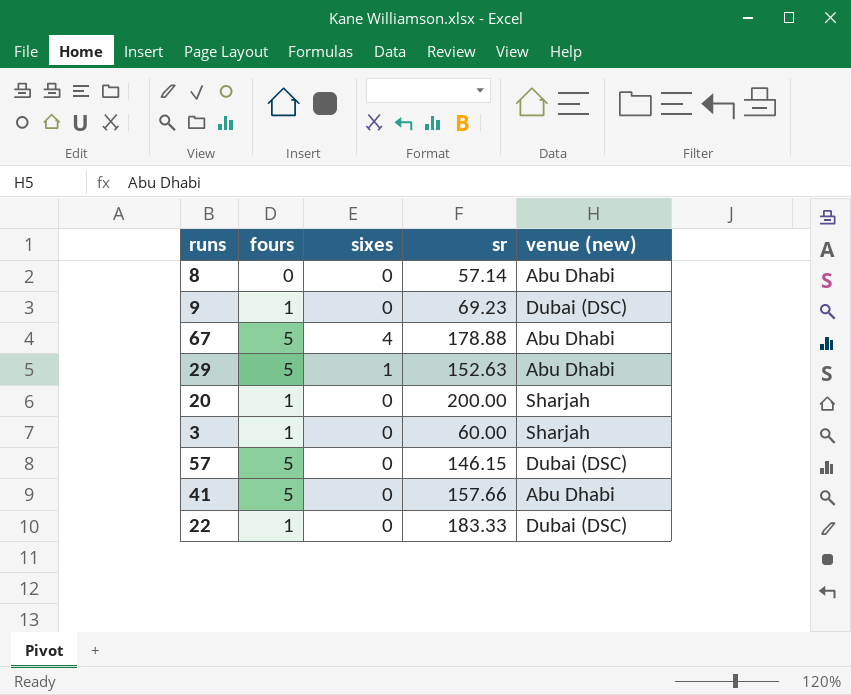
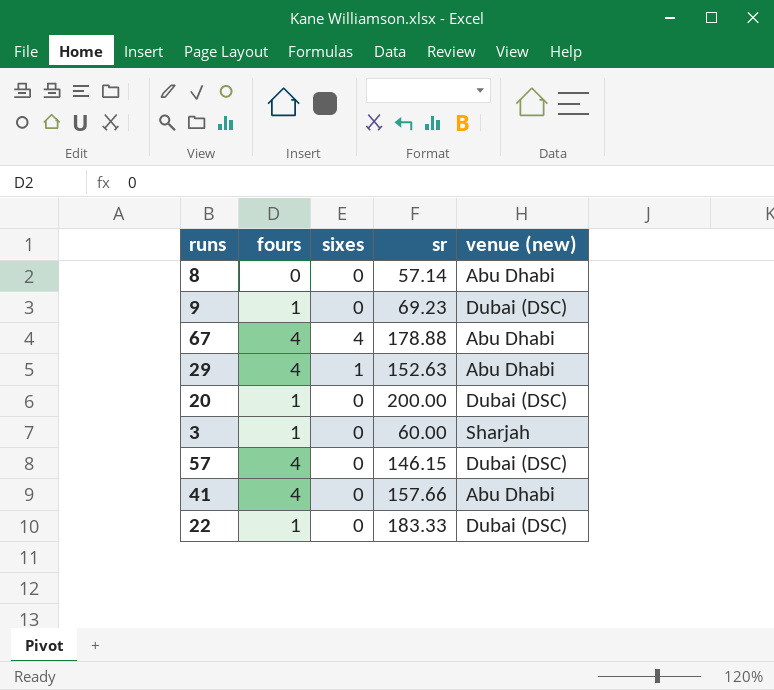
67 | fours: 5 -> 4
29 | fours: 5 -> 4
20 | venue (new): Sharjah -> Dubai (DSC)
57 | fours: 5 -> 4
41 | fours: 5 -> 4

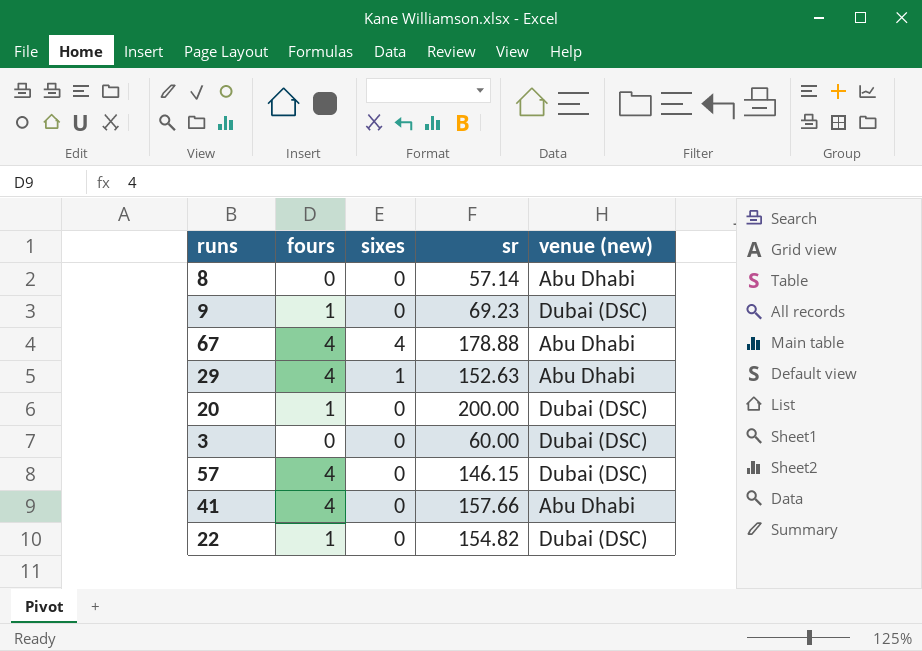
3 | fours: 1 -> 0
3 | venue (new): Sharjah -> Dubai (DSC)
22 | sr: 183.33 -> 154.82

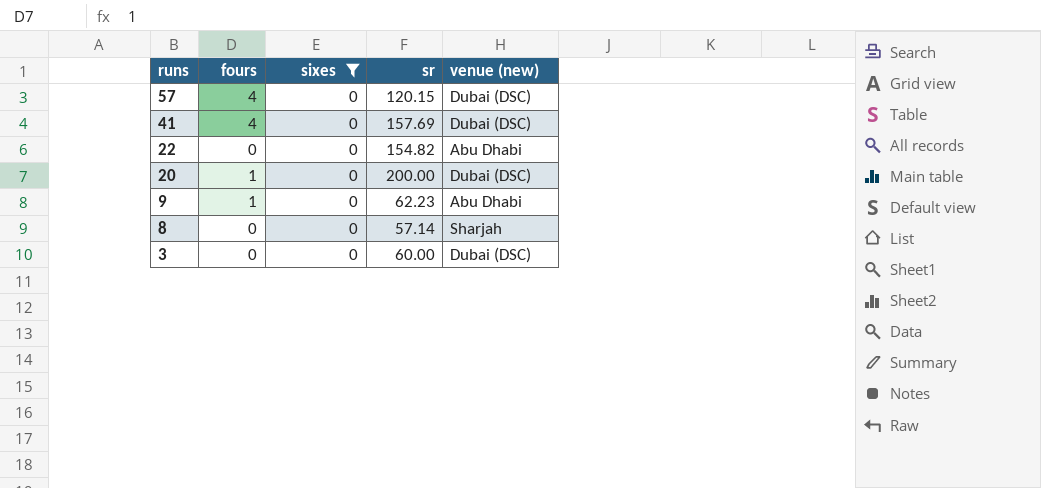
filter: none -> sixes = 0
row order: none -> runs descending
57 | sr: 146.15 -> 120.15
41 | sr: 157.66 -> 157.69
41 | venue (new): Abu Dhabi -> Dubai (DSC)
22 | fours: 1 -> 0
22 | venue (new): Dubai (DSC) -> Abu Dhabi
9 | sr: 69.23 -> 62.23
9 | venue (new): Dubai (DSC) -> Abu Dhabi
8 | venue (new): Abu Dhabi -> Sharjah

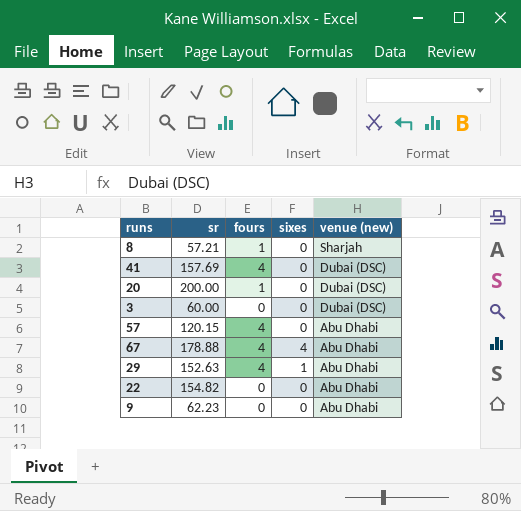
filter: sixes = 0 -> none
row order: runs descending -> venue (new) descending
column sr | position: 4 -> 2
8 | sr: 57.14 -> 57.21
8 | fours: 0 -> 1
57 | venue (new): Dubai (DSC) -> Abu Dhabi
9 | fours: 1 -> 0

